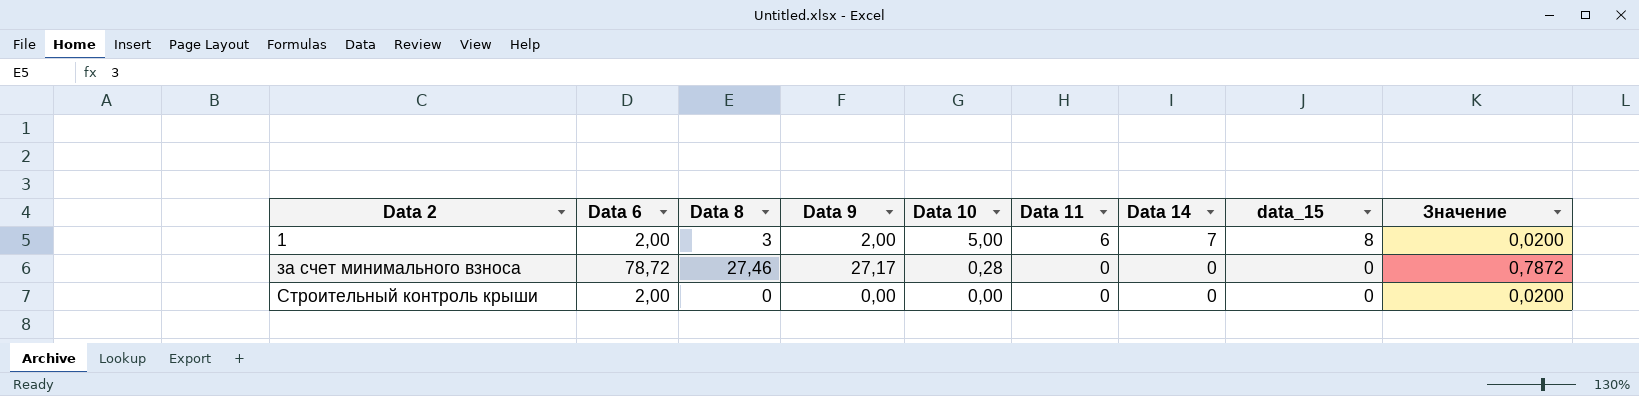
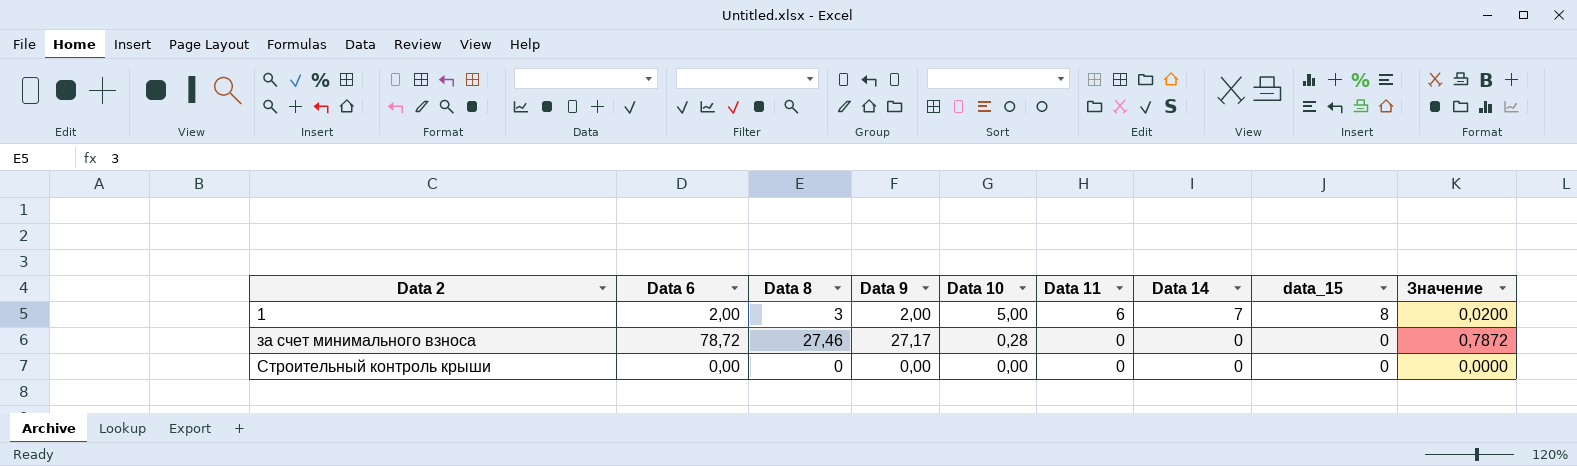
Строительный контроль крыши | Data 6: 2,00 -> 0,00
Строительный контроль крыши | Значение: 0,0200 -> 0,0000

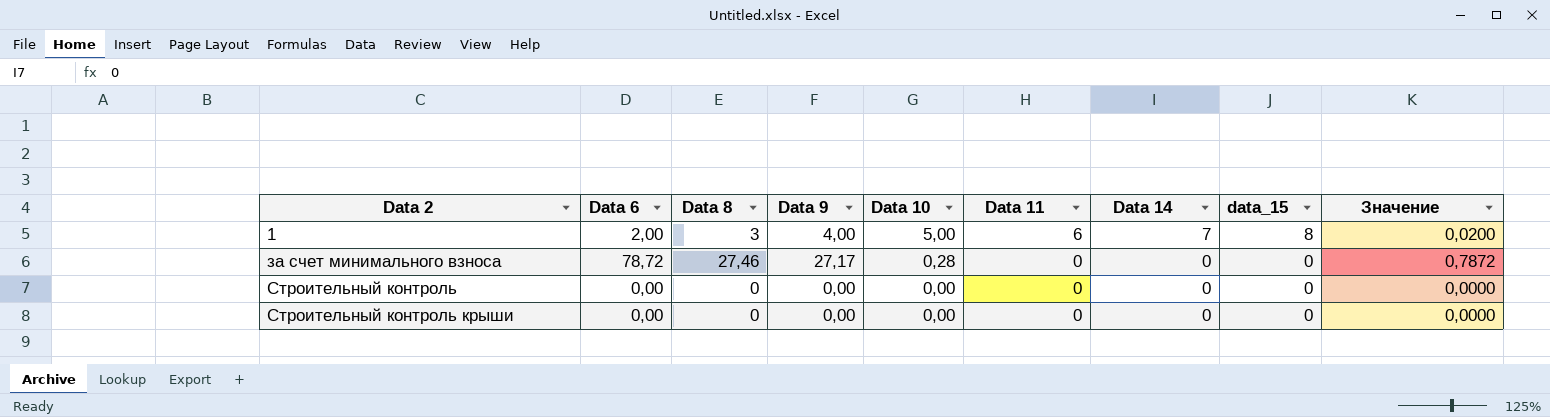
1 | Data 9: 2,00 -> 4,00
row Строительный контроль: none -> 0,00 | 0 | 0,00 | 0,00 | 0 | 0 | 0 | 0,0000

